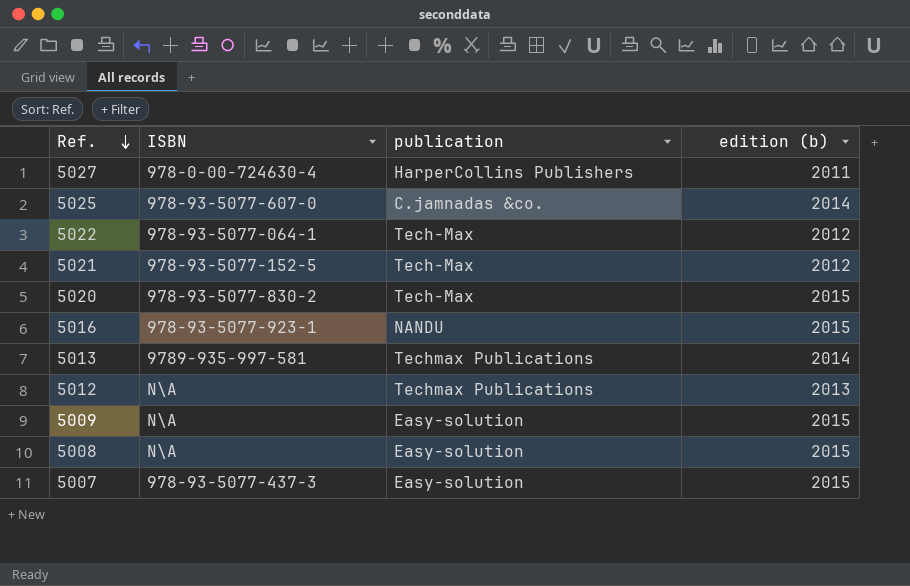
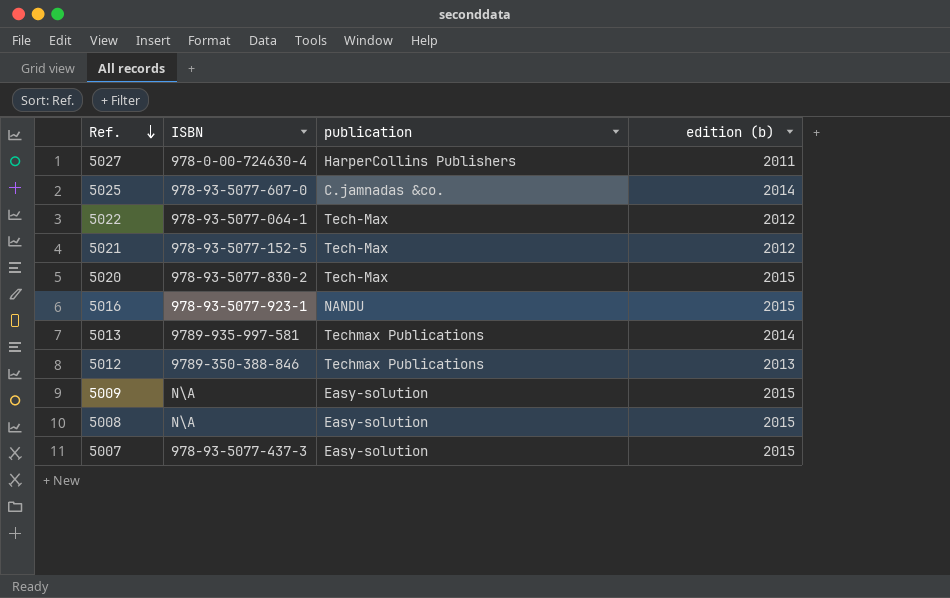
5012 | ISBN: N\A -> 9789-350-388-846

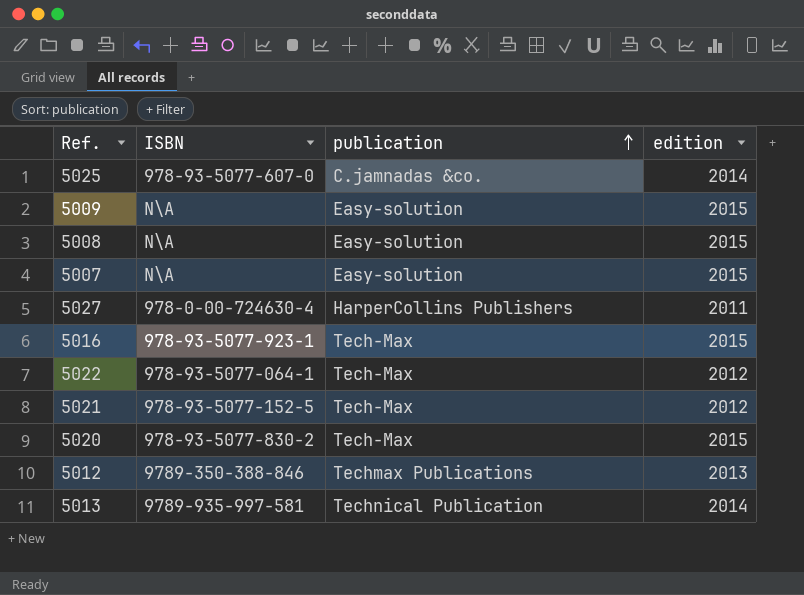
row order: Ref. descending -> publication ascending
column name: edition (b) -> edition
5007 | ISBN: 978-93-5077-437-3 -> N\A
5016 | publication: NANDU -> Tech-Max
5013 | publication: Techmax Publications -> Technical Publication

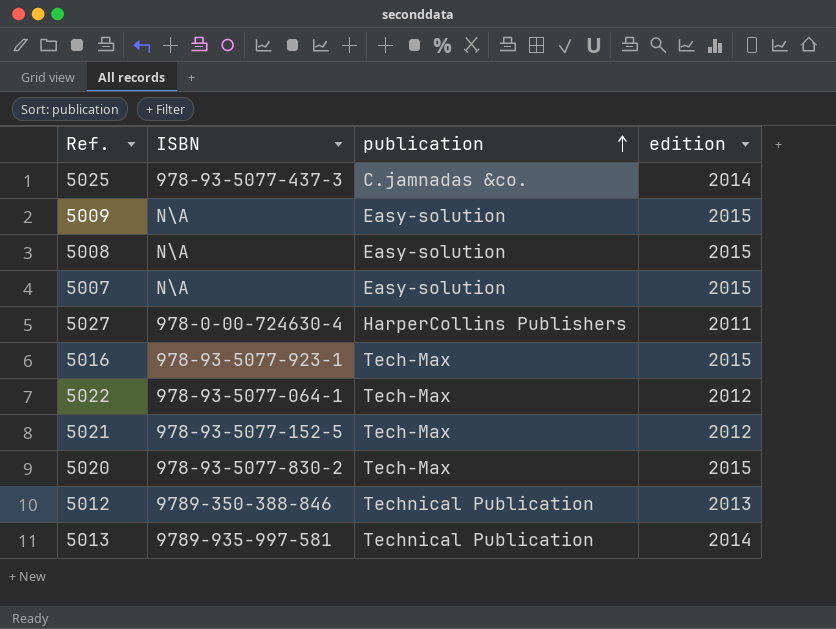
5025 | ISBN: 978-93-5077-607-0 -> 978-93-5077-437-3
5012 | publication: Techmax Publications -> Technical Publication

